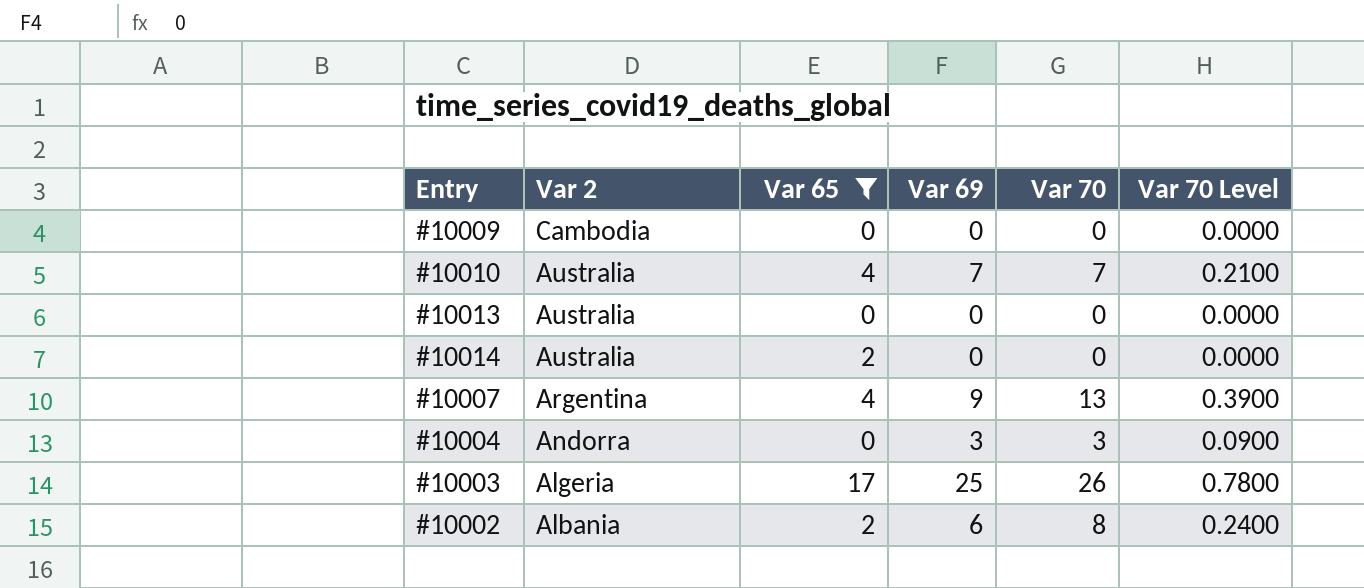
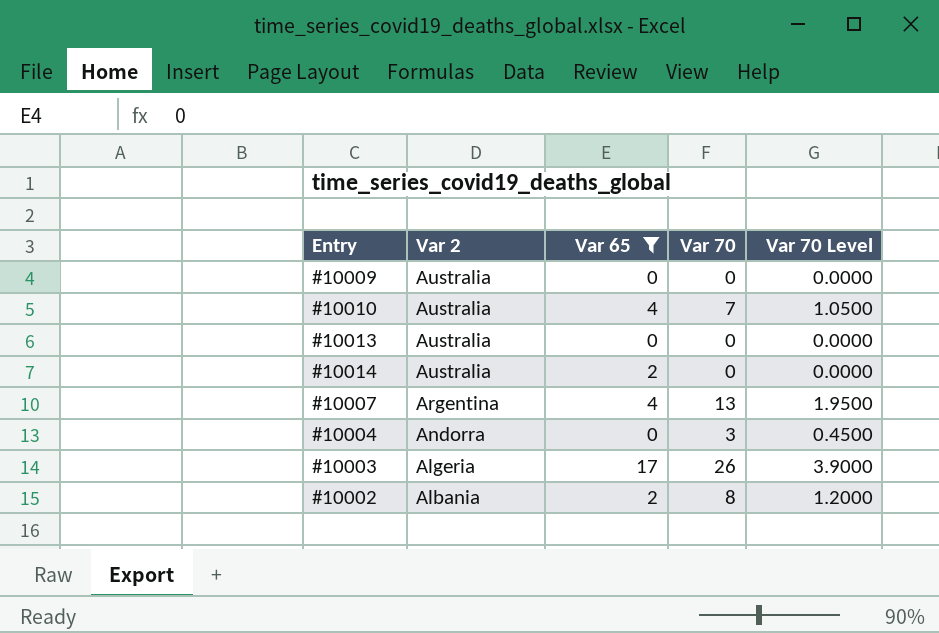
column Var 69 | position: 4 -> none
column Var 70 Level | formula: [Var 70] * 0.03 -> [Var 70] * 0.15
#10009 | Var 2: Cambodia -> Australia

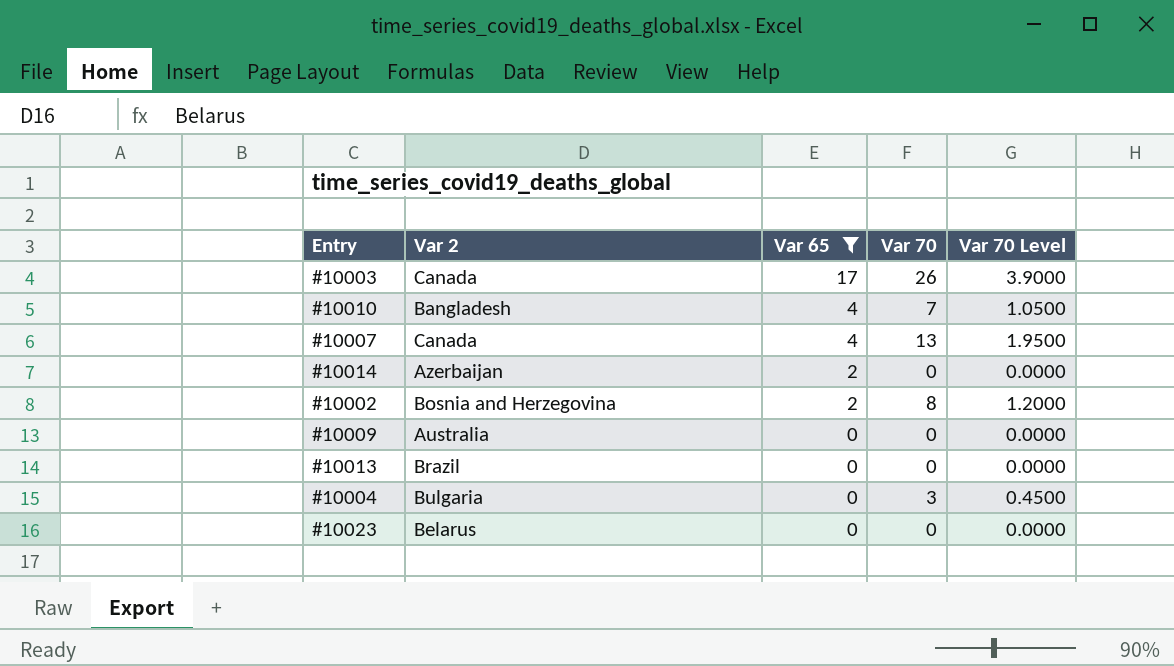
row order: Var 2 descending -> Var 65 descending
#10003 | Var 2: Algeria -> Canada
#10010 | Var 2: Australia -> Bangladesh
#10007 | Var 2: Argentina -> Canada
#10014 | Var 2: Australia -> Azerbaijan
#10002 | Var 2: Albania -> Bosnia and Herzegovina
#10013 | Var 2: Australia -> Brazil
#10004 | Var 2: Andorra -> Bulgaria
row #10023: none -> Belarus | 0 | 0 | 0.0000

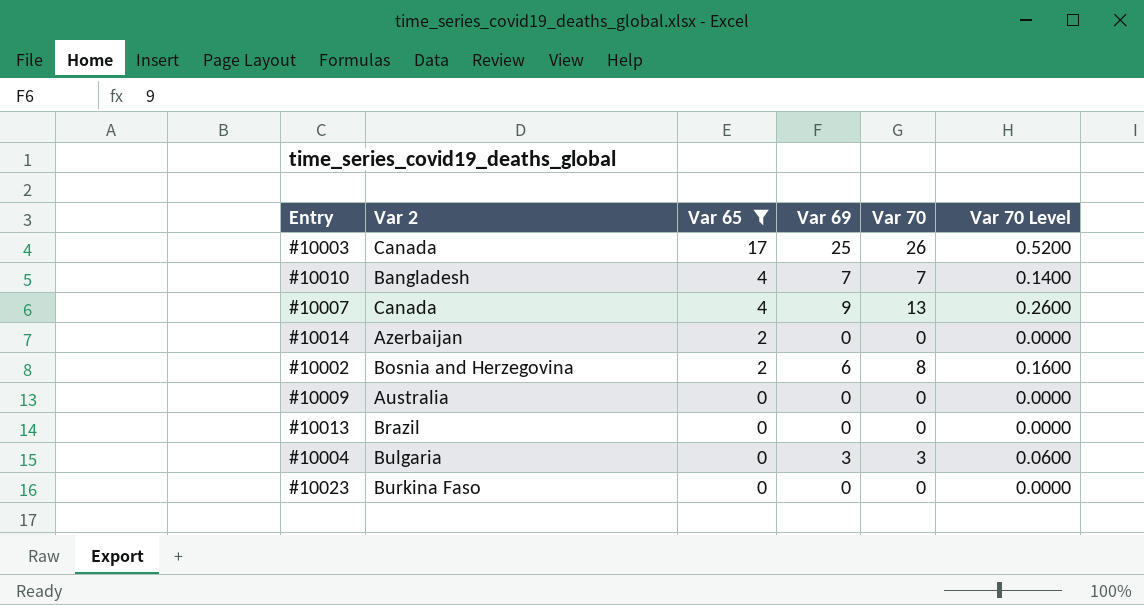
column Var 69 | position: none -> 4
column Var 70 Level | formula: [Var 70] * 0.15 -> [Var 70] * 0.02
#10023 | Var 2: Belarus -> Burkina Faso

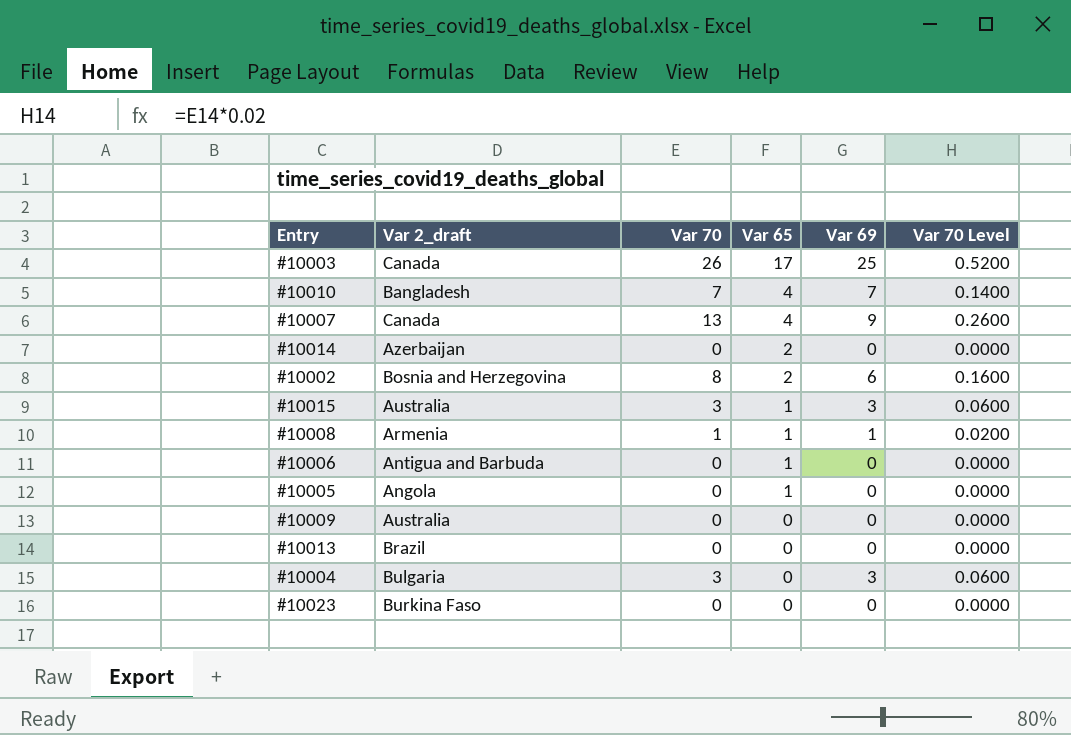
filter: Var 65 != 1 -> none
column name: Var 2 -> Var 2_draft
column Var 70 | position: 5 -> 3

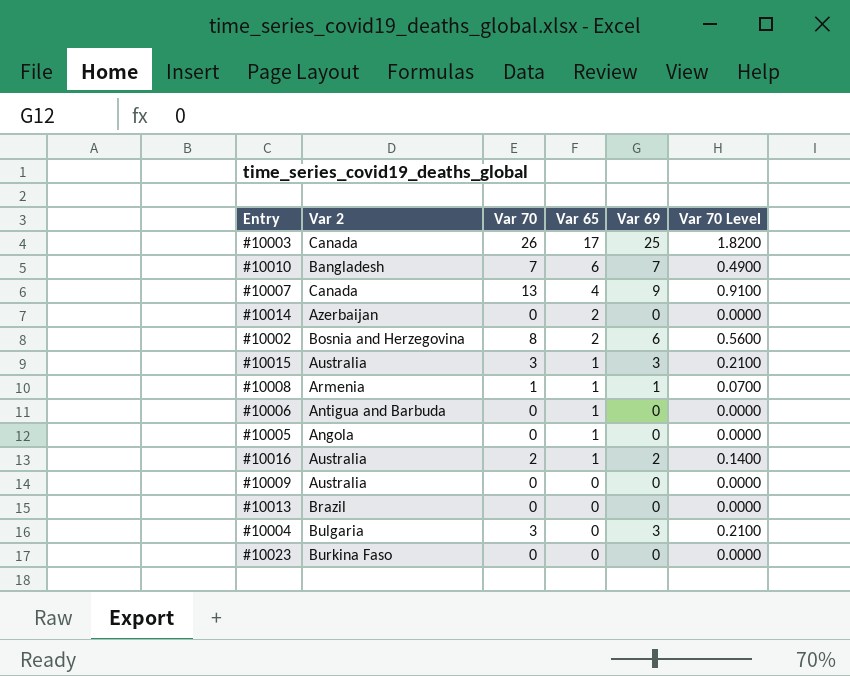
column name: Var 2_draft -> Var 2
column Var 70 Level | formula: [Var 70] * 0.02 -> [Var 70] * 0.07
#10010 | Var 65: 4 -> 6
row #10016: none -> Australia | 2 | 1 | 2 | 0.1400

